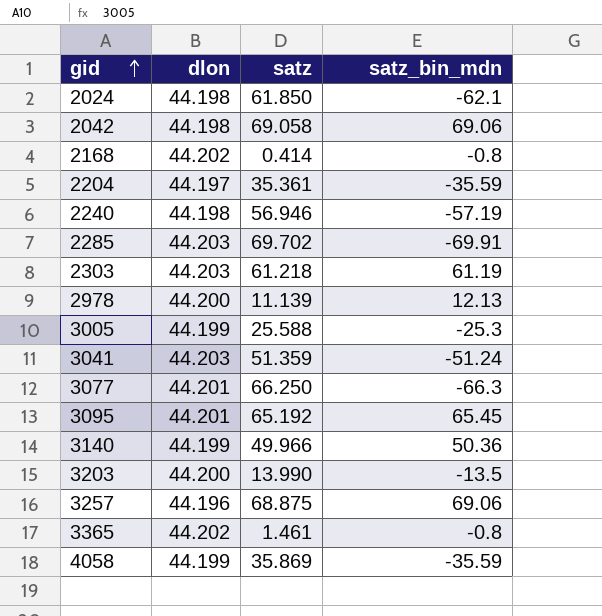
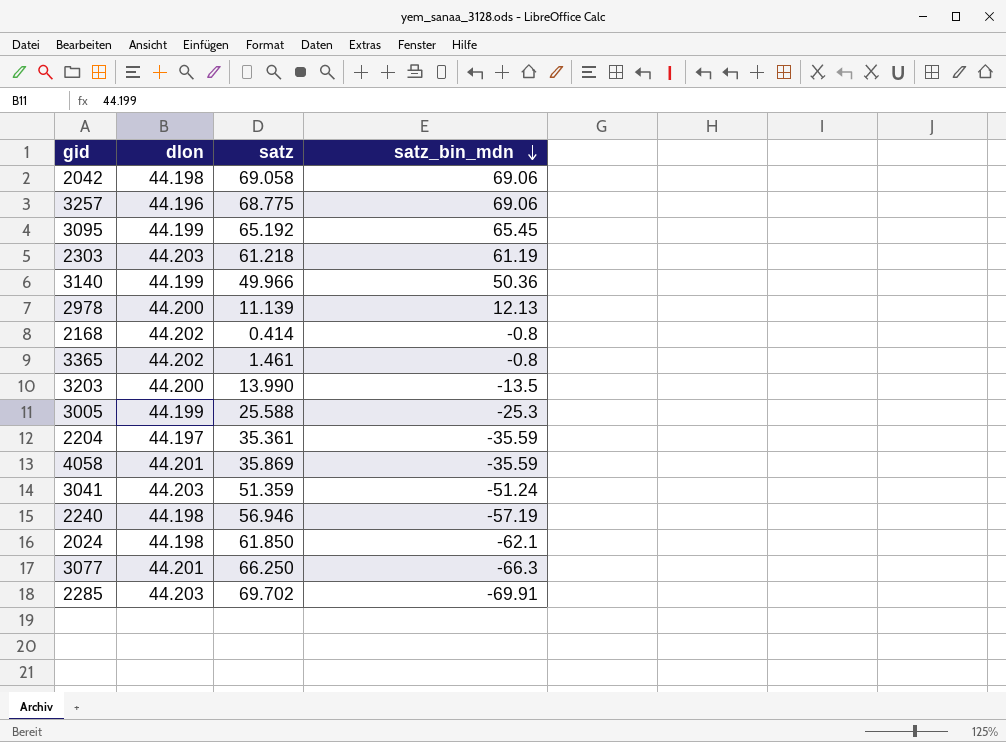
row order: gid ascending -> satz_bin_mdn descending
3257 | satz: 68.875 -> 68.775
3095 | dlon: 44.201 -> 44.199
4058 | dlon: 44.199 -> 44.201

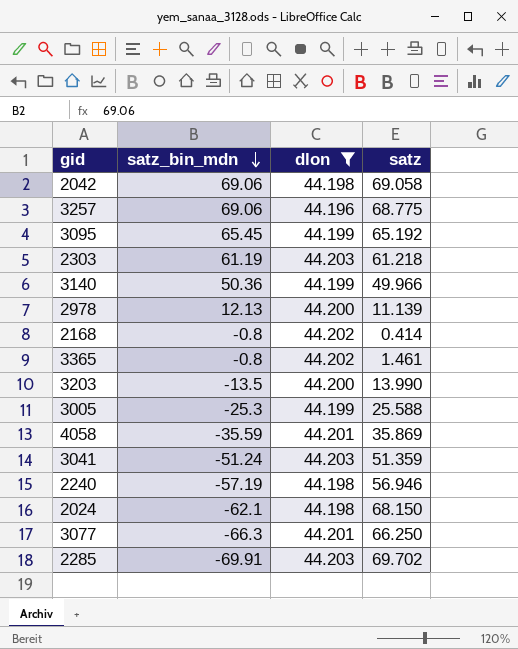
filter: none -> dlon != 44.197
column satz_bin_mdn | position: 4 -> 2
2024 | satz: 61.850 -> 68.150

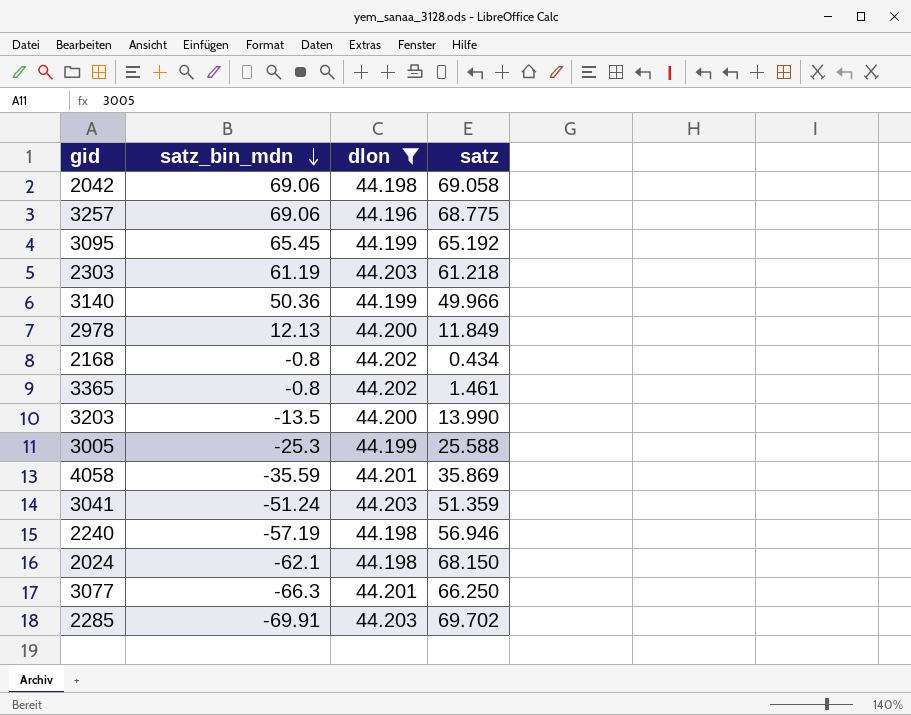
2978 | satz: 11.139 -> 11.849
2168 | satz: 0.414 -> 0.434

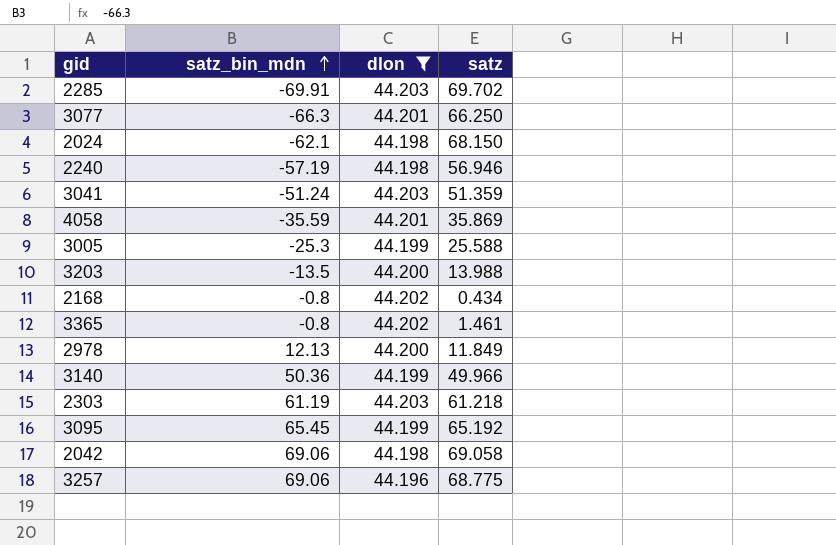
row order: satz_bin_mdn descending -> satz_bin_mdn ascending
3203 | satz: 13.990 -> 13.988

